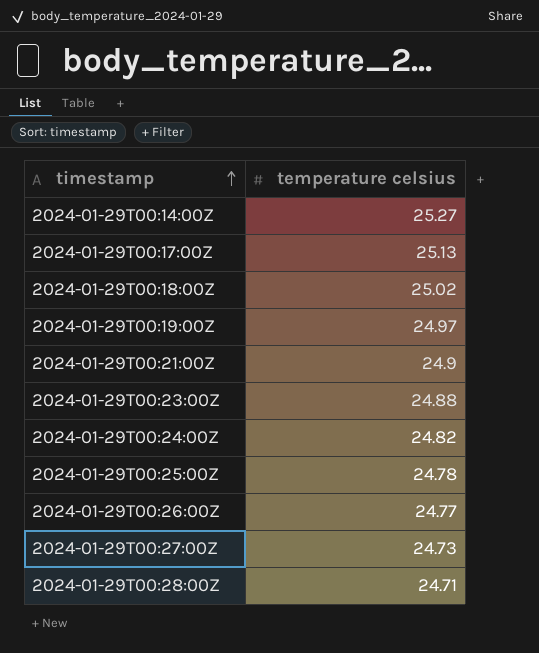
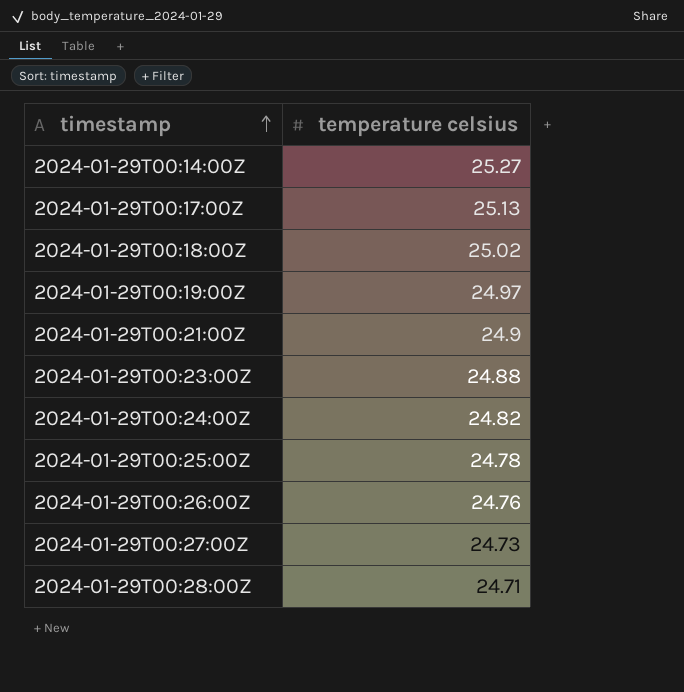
2024-01-29T00:26:00Z | temperature celsius: 24.77 -> 24.76

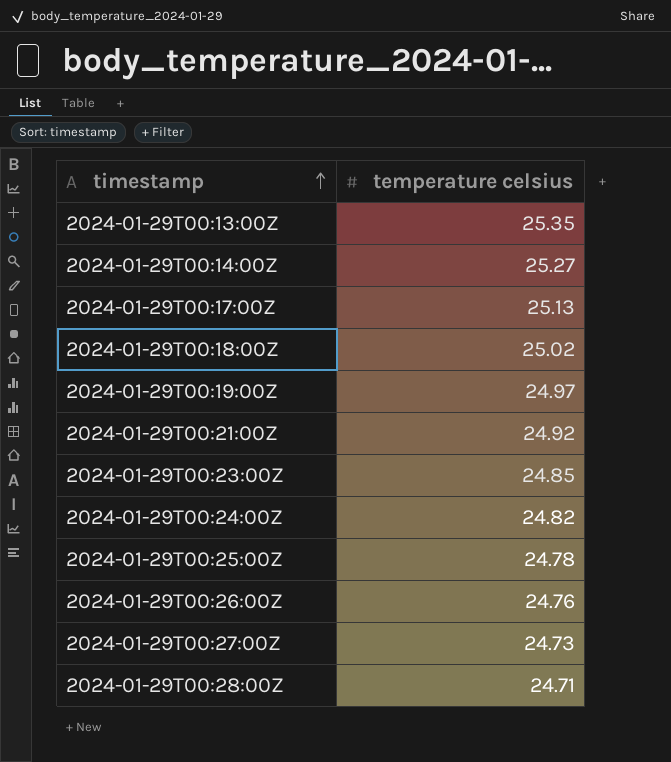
row 2024-01-29T00:13:00Z: none -> 25.35
2024-01-29T00:21:00Z | temperature celsius: 24.9 -> 24.92
2024-01-29T00:23:00Z | temperature celsius: 24.88 -> 24.85

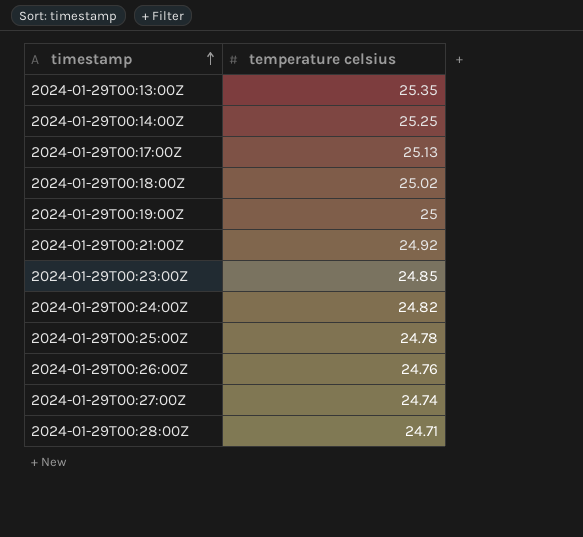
2024-01-29T00:14:00Z | temperature celsius: 25.27 -> 25.25
2024-01-29T00:19:00Z | temperature celsius: 24.97 -> 25
2024-01-29T00:27:00Z | temperature celsius: 24.73 -> 24.74

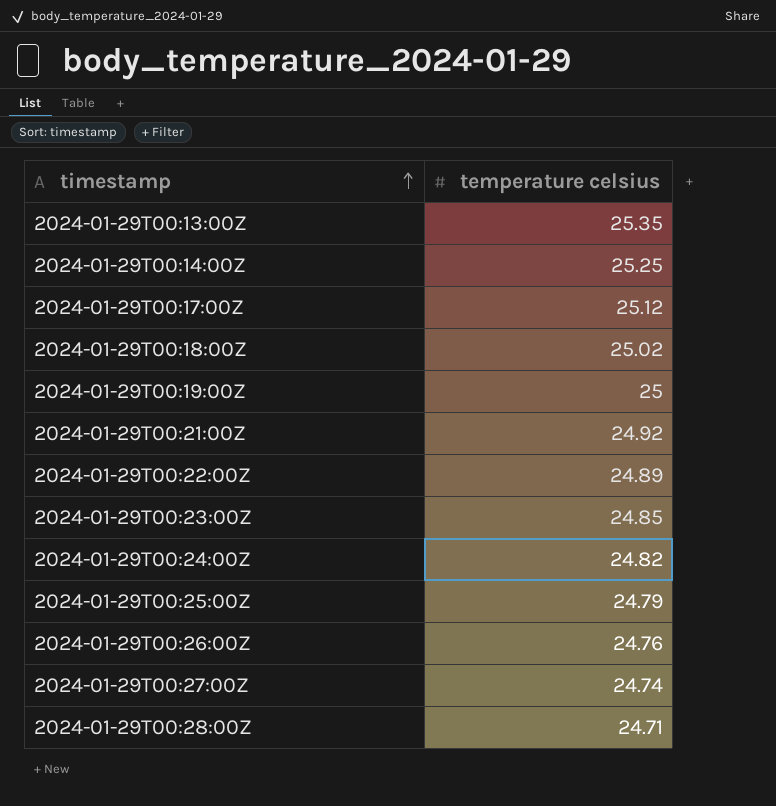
2024-01-29T00:17:00Z | temperature celsius: 25.13 -> 25.12
row 2024-01-29T00:22:00Z: none -> 24.89
2024-01-29T00:25:00Z | temperature celsius: 24.78 -> 24.79

